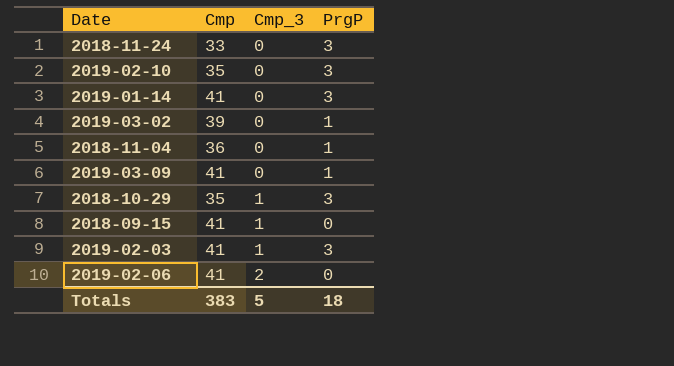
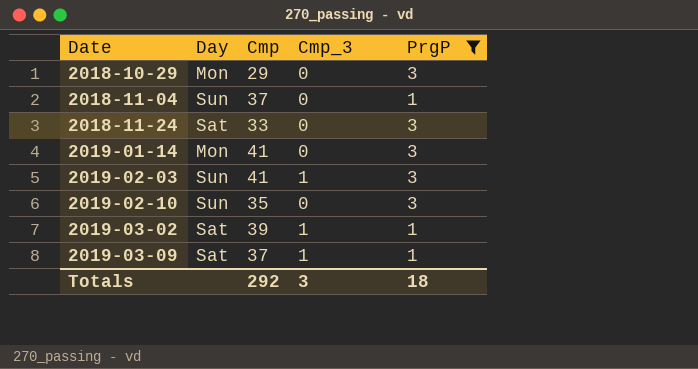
filter: none -> PrgP != 0
row order: Cmp_3 ascending -> Date ascending
column Day | position: none -> 2
2018-10-29 | Cmp: 35 -> 29
2018-10-29 | Cmp_3: 1 -> 0
2018-11-04 | Cmp: 36 -> 37
2019-03-02 | Cmp_3: 0 -> 1
2019-03-09 | Cmp: 41 -> 37
2019-03-09 | Cmp_3: 0 -> 1
Totals | Cmp: 383 -> 292
Totals | Cmp_3: 5 -> 3

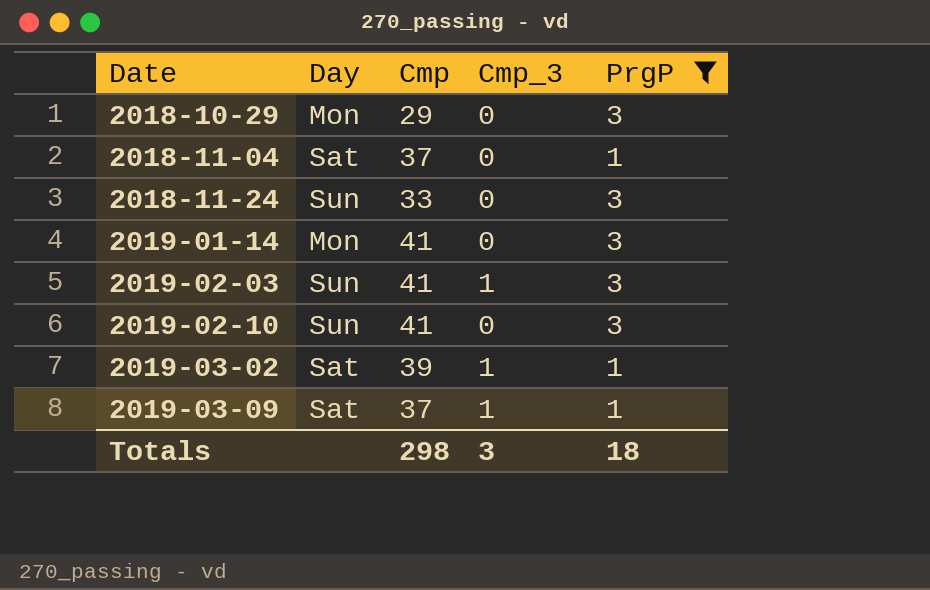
2018-11-04 | Day: Sun -> Sat
2018-11-24 | Day: Sat -> Sun
2019-02-10 | Cmp: 35 -> 41
Totals | Cmp: 292 -> 298

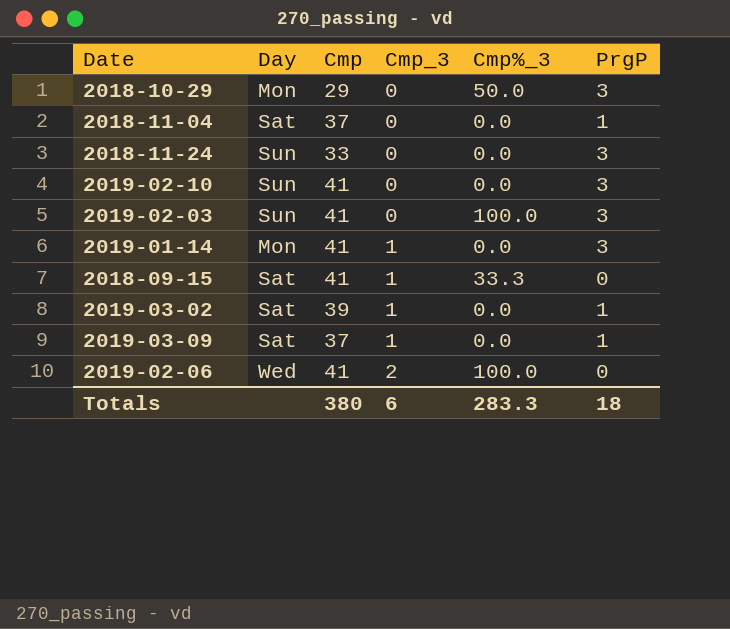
filter: PrgP != 0 -> none
row order: Date ascending -> Cmp_3 ascending
column Cmp%_3 | position: none -> 5
2019-02-03 | Cmp_3: 1 -> 0
2019-01-14 | Cmp_3: 0 -> 1
Totals | Cmp: 298 -> 380
Totals | Cmp_3: 3 -> 6

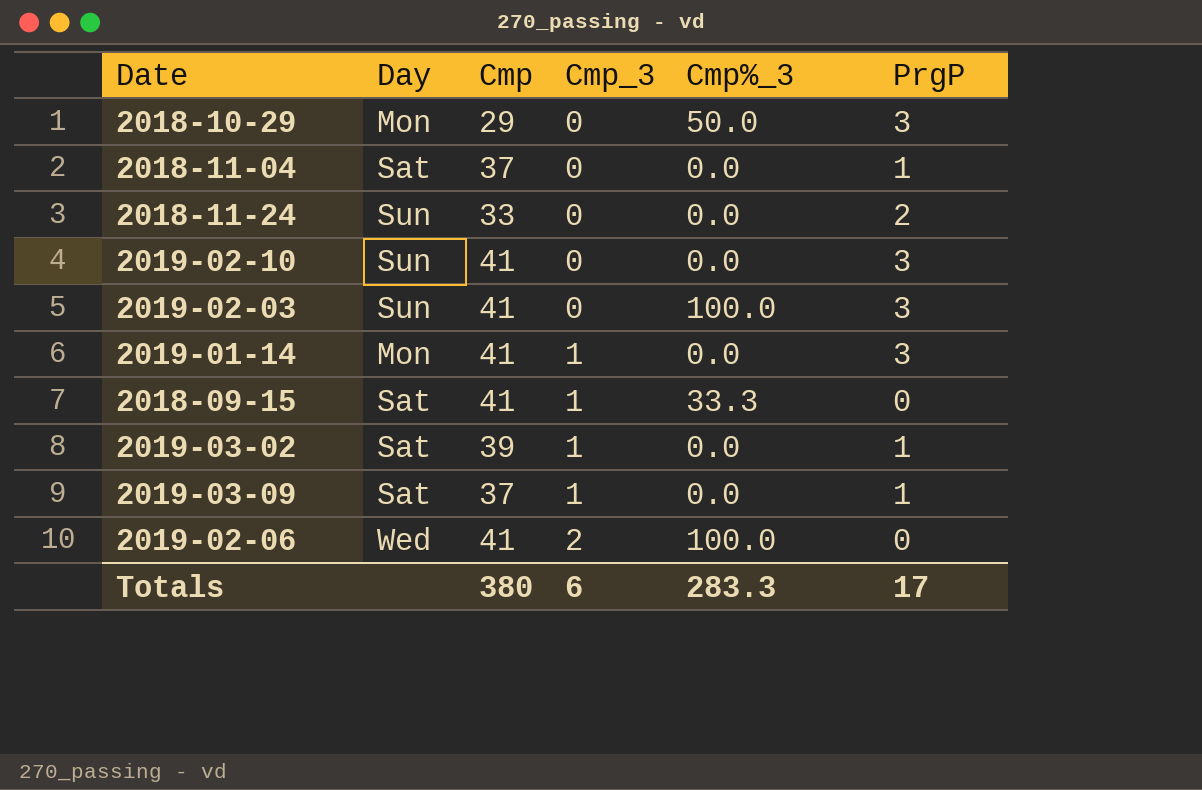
2018-11-24 | PrgP: 3 -> 2
Totals | PrgP: 18 -> 17

